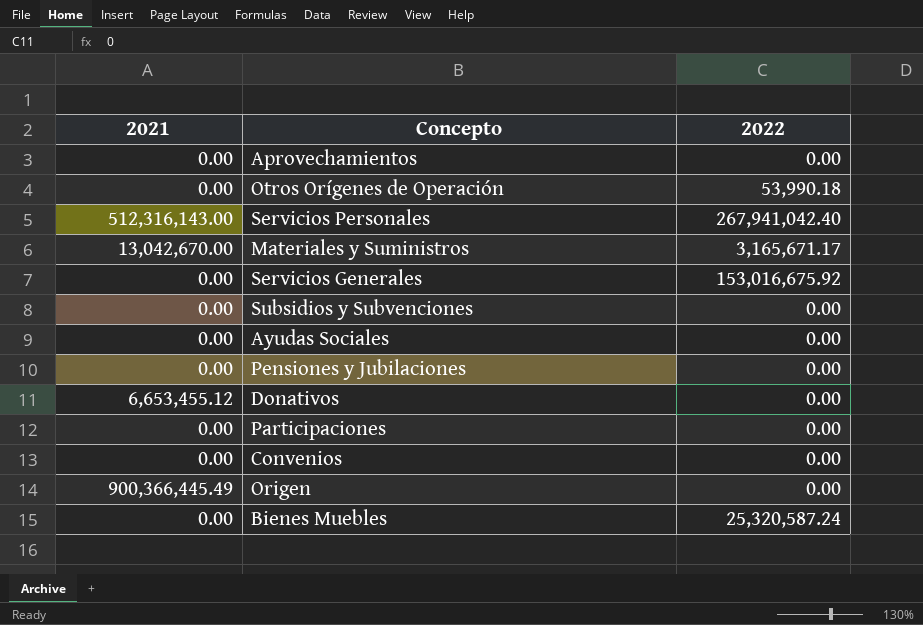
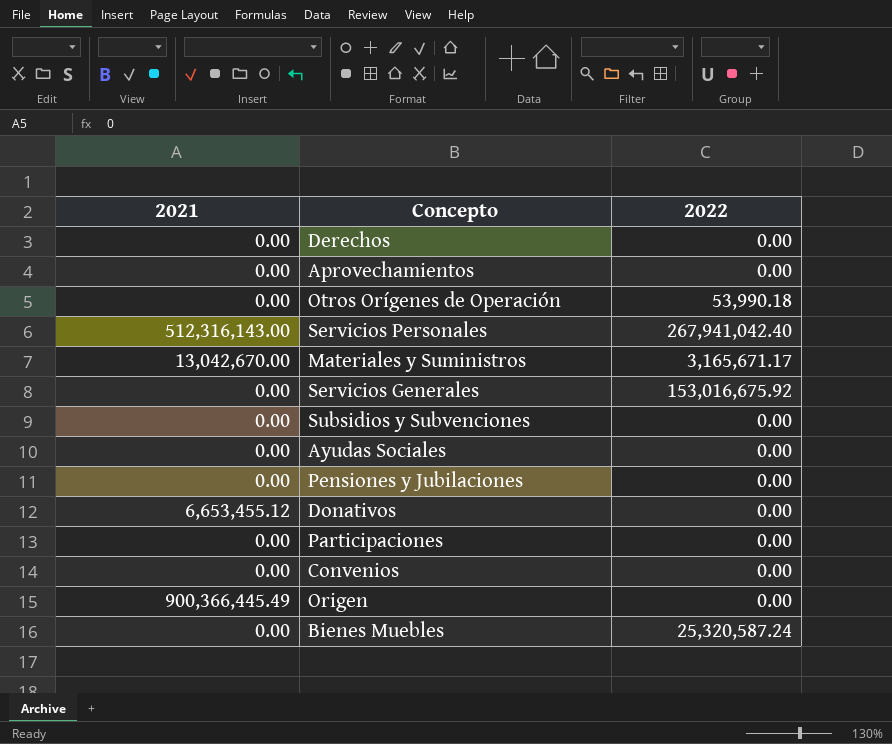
row Derechos: none -> 0.00 | 0.00

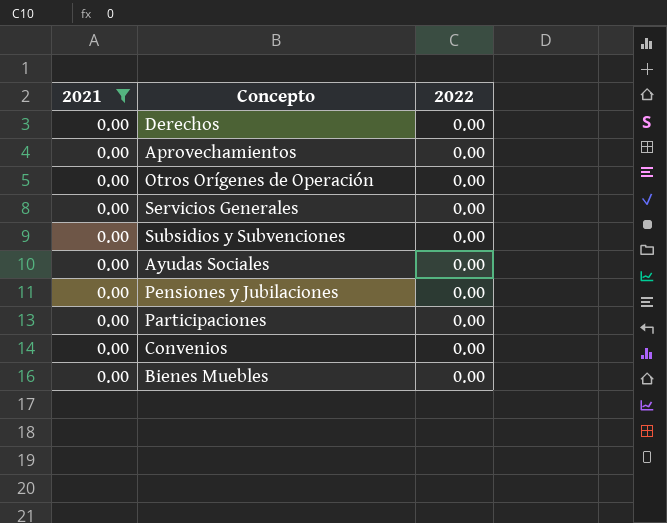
filter: none -> 2021 = 0.00
Otros Orígenes de Operación | 2022: 53,990.18 -> 0.00
Servicios Generales | 2022: 153,016,675.92 -> 0.00
Bienes Muebles | 2022: 25,320,587.24 -> 0.00

